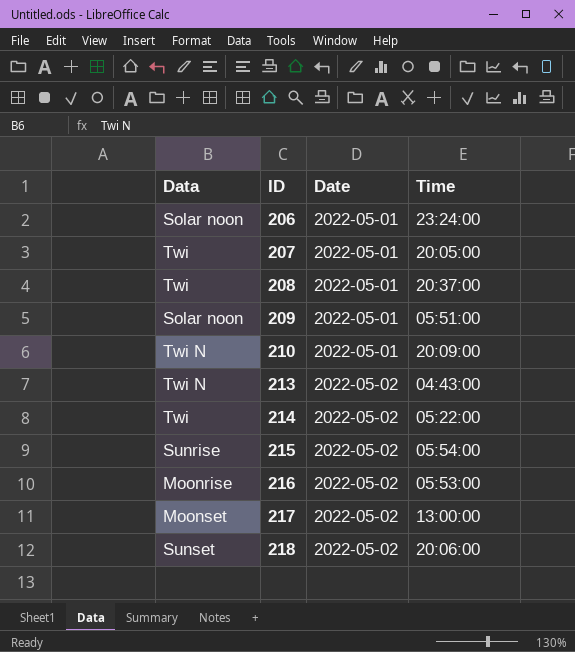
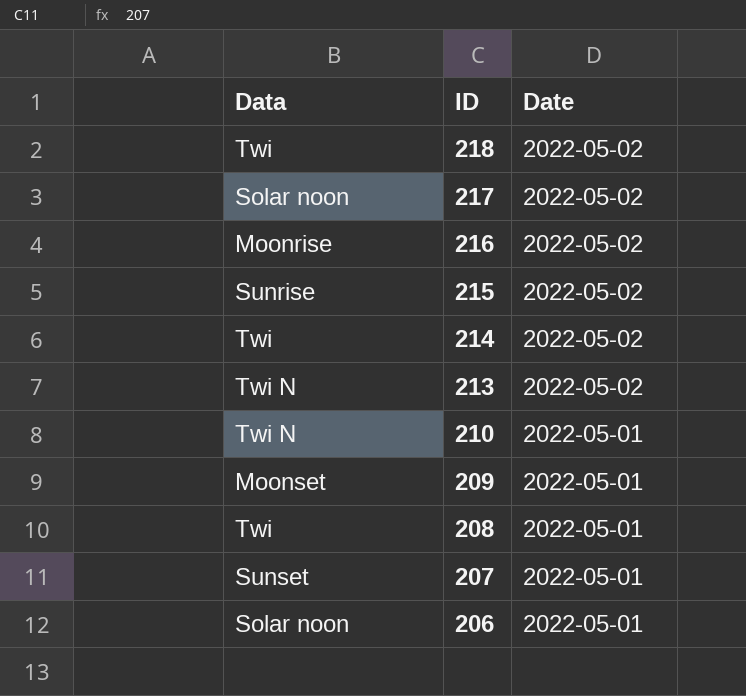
row order: ID ascending -> ID descending
column Time | position: 4 -> none
218 | Data: Sunset -> Twi
217 | Data: Moonset -> Solar noon
209 | Data: Solar noon -> Moonset
207 | Data: Twi -> Sunset

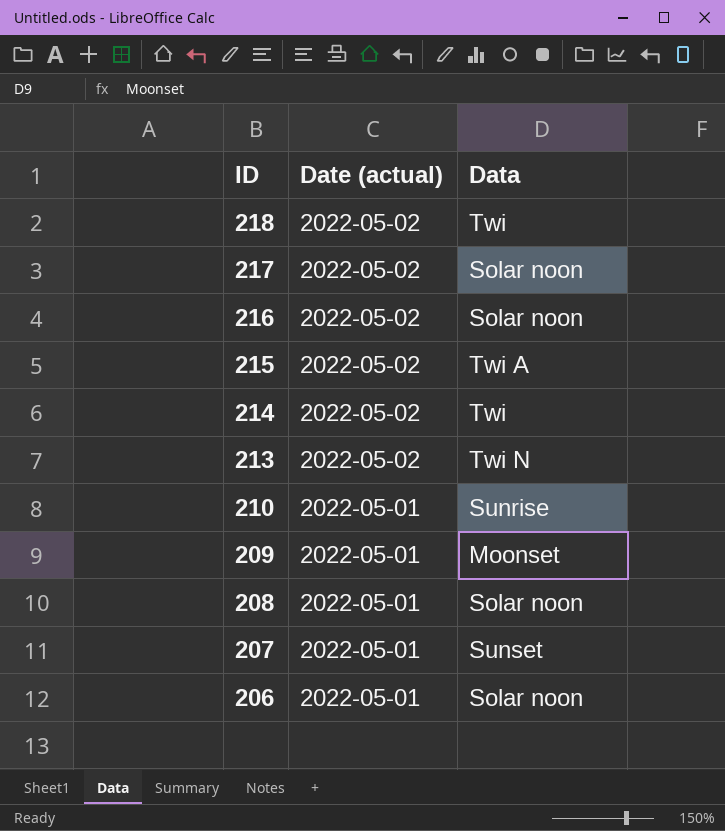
column name: Date -> Date (actual)
column Data | position: 1 -> 3
216 | Data: Moonrise -> Solar noon
215 | Data: Sunrise -> Twi A
210 | Data: Twi N -> Sunrise
208 | Data: Twi -> Solar noon

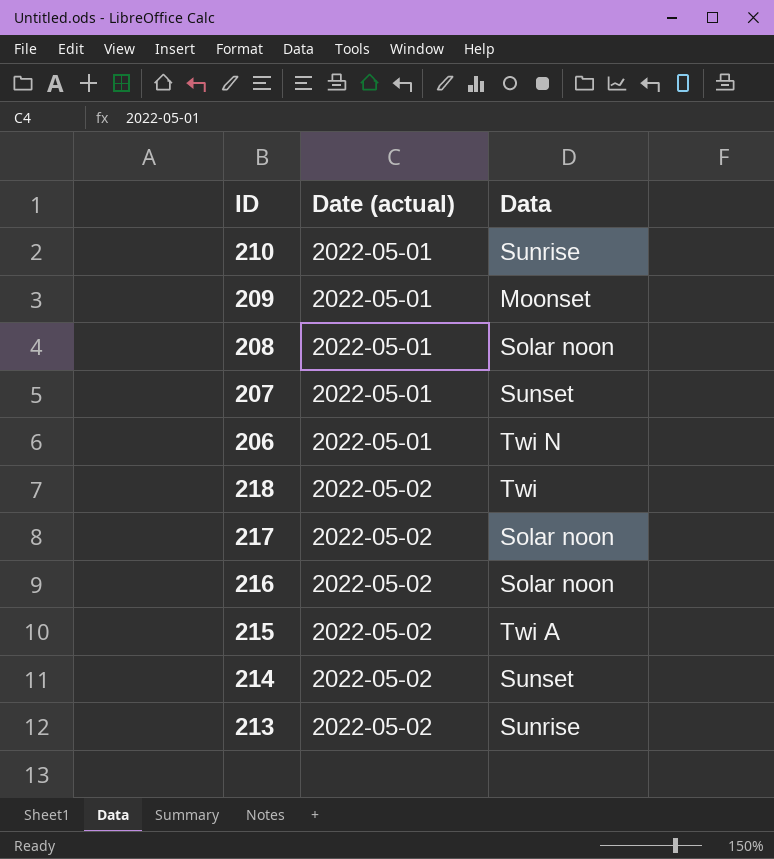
row order: ID descending -> Date (actual) ascending
206 | Data: Solar noon -> Twi N
214 | Data: Twi -> Sunset
213 | Data: Twi N -> Sunrise

